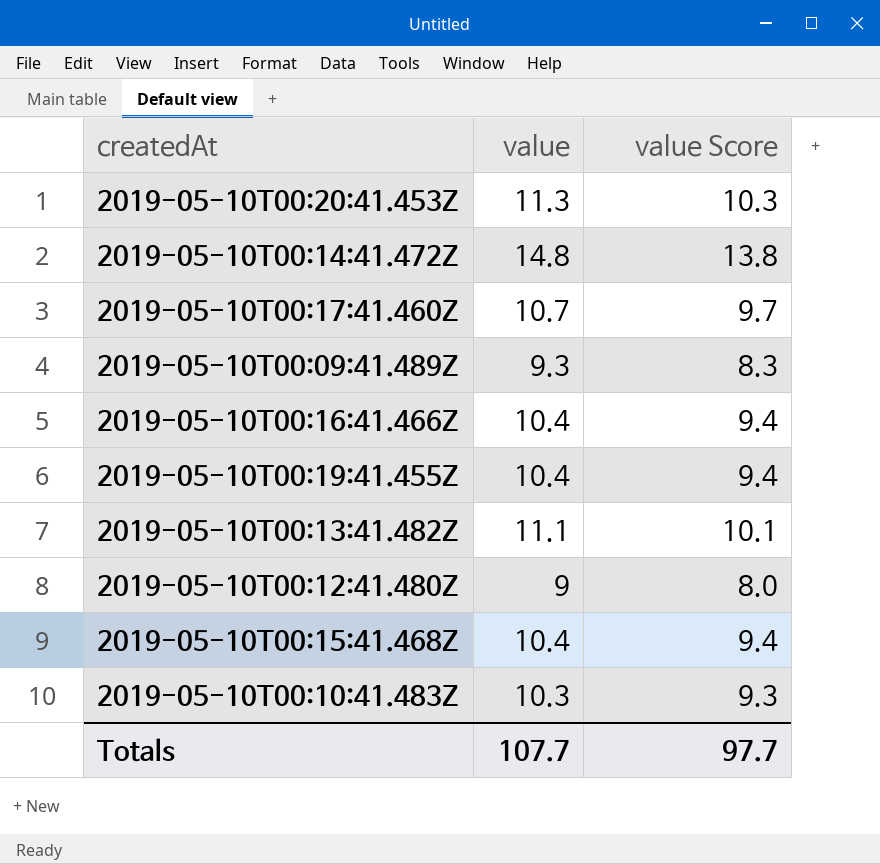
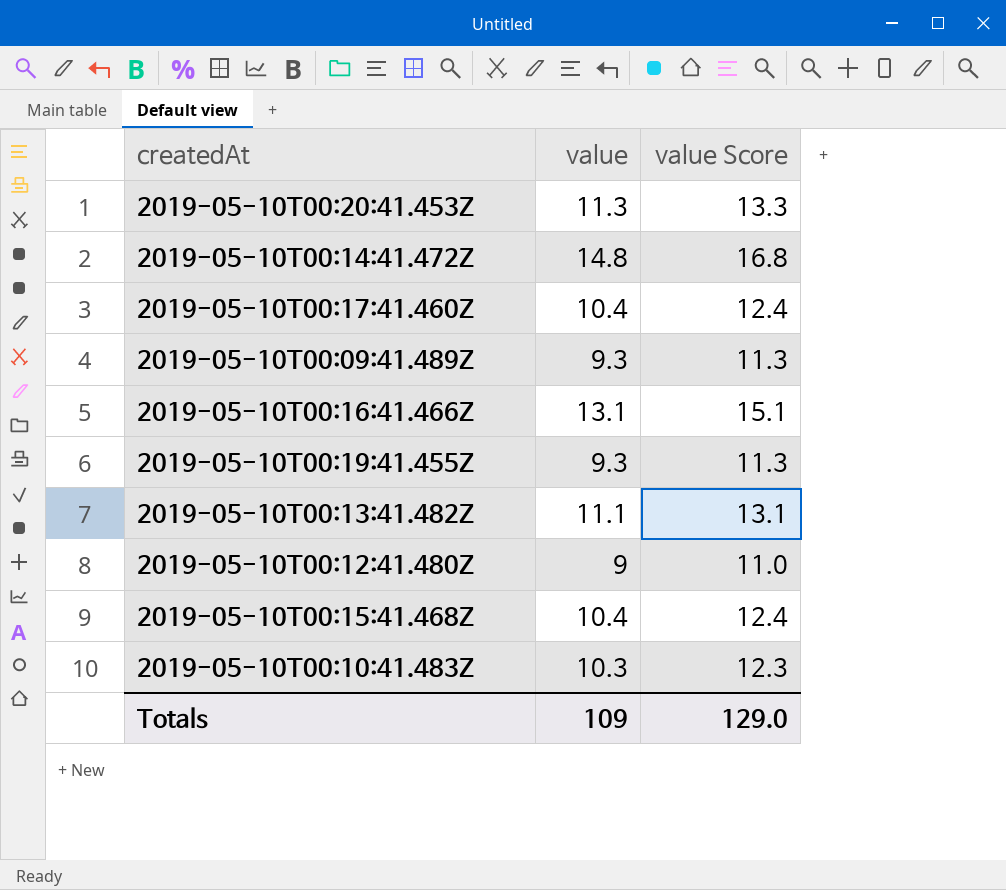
column value Score | formula: [value] - 1 -> [value] + 2
2019-05-10T00:17:41.460Z | value: 10.7 -> 10.4
2019-05-10T00:16:41.466Z | value: 10.4 -> 13.1
2019-05-10T00:19:41.455Z | value: 10.4 -> 9.3
Totals | value: 107.7 -> 109
Totals | value Score: 97.7 -> 129.0

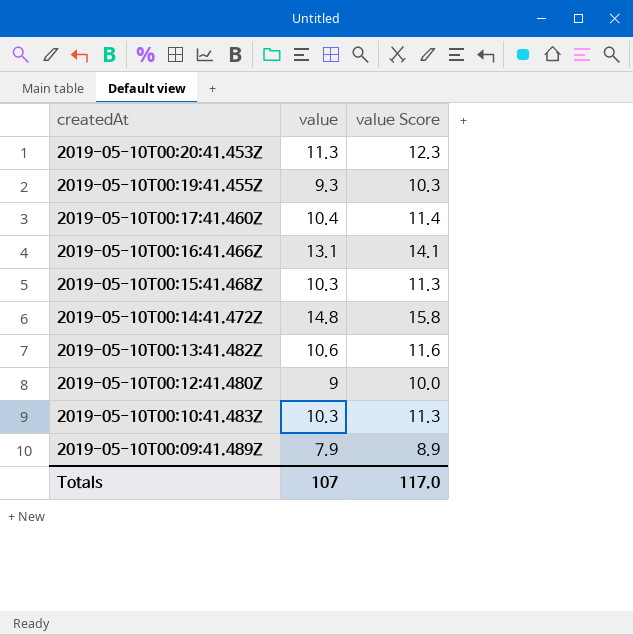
row order: none -> createdAt descending
column value Score | formula: [value] + 2 -> [value] + 1
2019-05-10T00:15:41.468Z | value: 10.4 -> 10.3
2019-05-10T00:13:41.482Z | value: 11.1 -> 10.6
2019-05-10T00:09:41.489Z | value: 9.3 -> 7.9
Totals | value: 109 -> 107
Totals | value Score: 129.0 -> 117.0

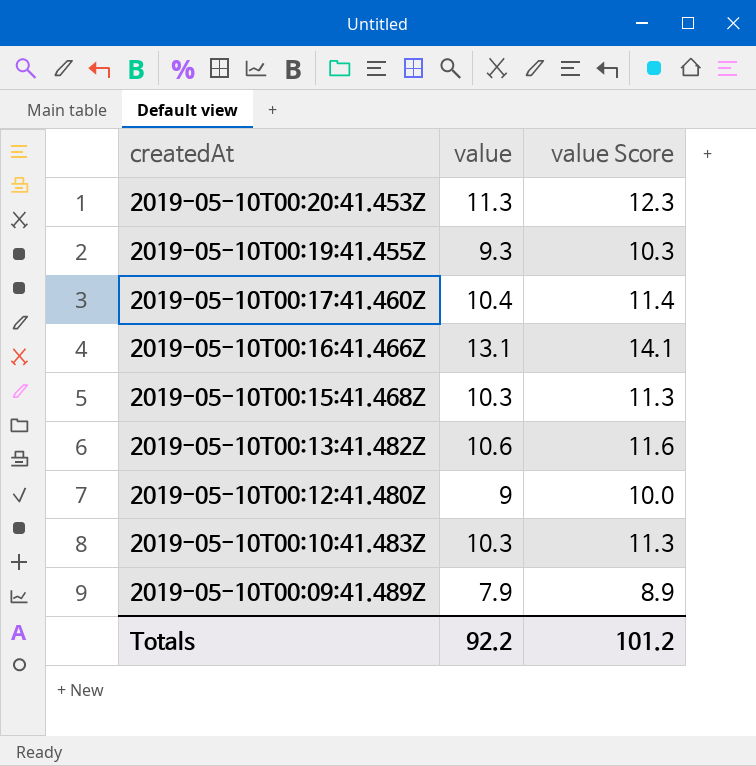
row 2019-05-10T00:14:41.472Z: 14.8 | 15.8 -> none
Totals | value: 107 -> 92.2
Totals | value Score: 117.0 -> 101.2

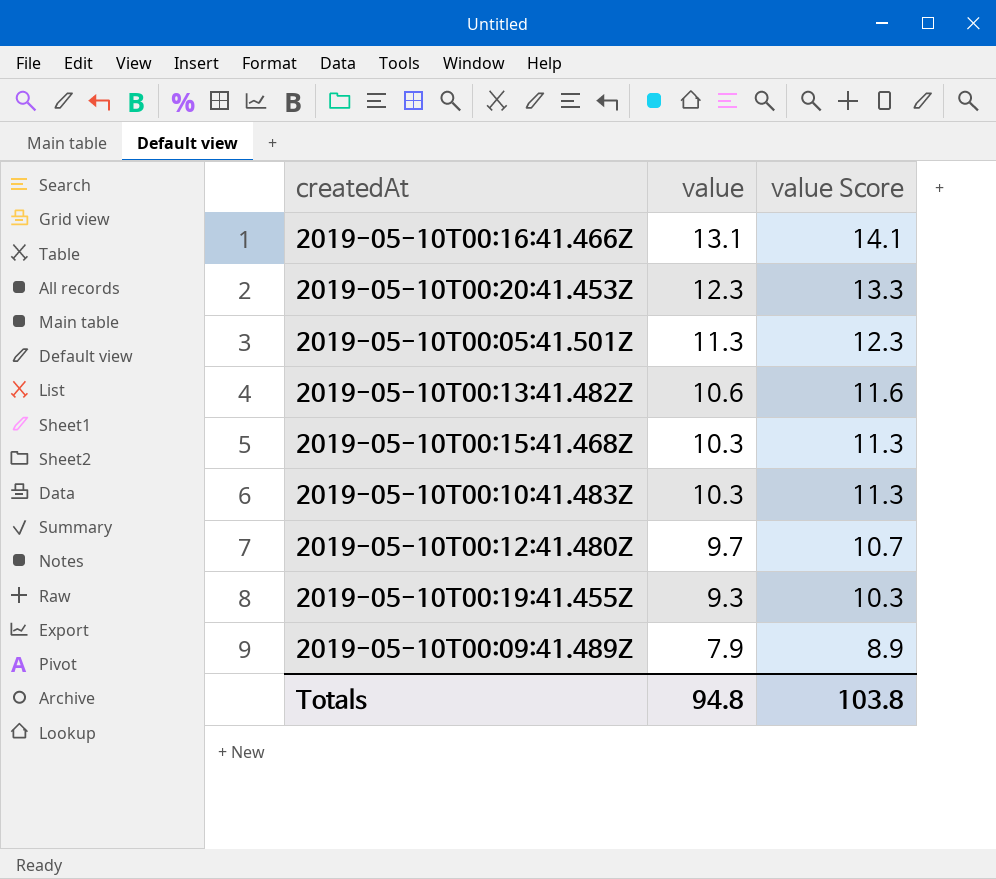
row order: createdAt descending -> value descending
row 2019-05-10T00:17:41.460Z: 10.4 | 11.4 -> none
2019-05-10T00:20:41.453Z | value: 11.3 -> 12.3
2019-05-10T00:20:41.453Z | value Score: 12.3 -> 13.3
row 2019-05-10T00:05:41.501Z: none -> 11.3 | 12.3
2019-05-10T00:12:41.480Z | value: 9 -> 9.7
2019-05-10T00:12:41.480Z | value Score: 10.0 -> 10.7
Totals | value: 92.2 -> 94.8
Totals | value Score: 101.2 -> 103.8

